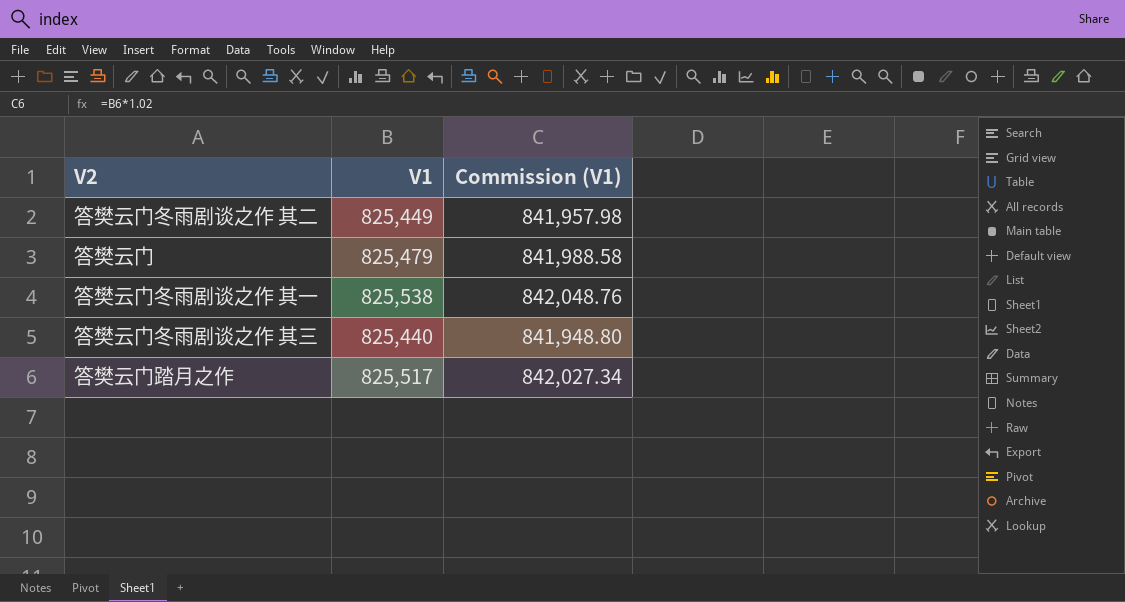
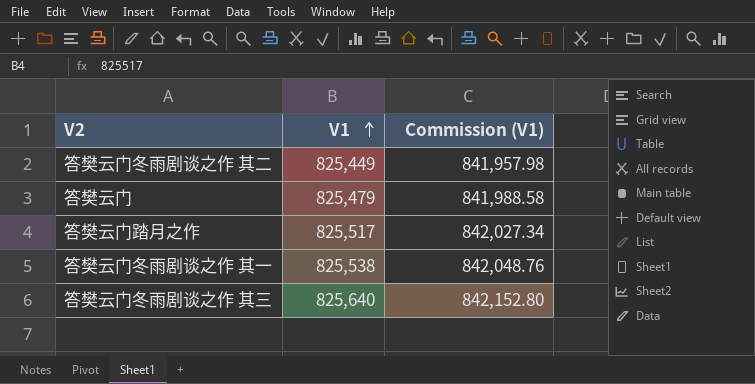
row order: none -> V1 ascending
答樊云门冬雨剧谈之作 其三 | V1: 825,440 -> 825,640
答樊云门冬雨剧谈之作 其三 | Commission (V1): 841,948.80 -> 842,152.80

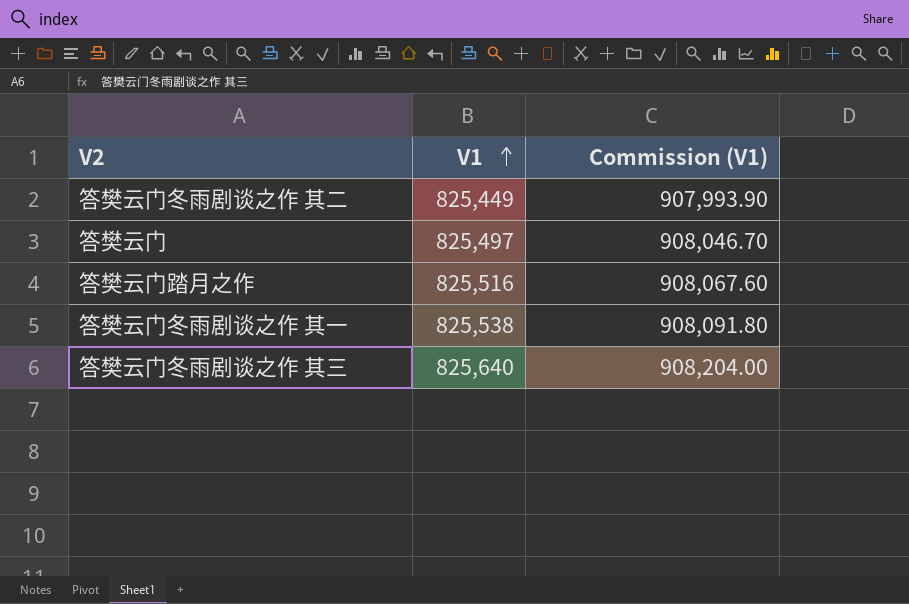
column Commission (V1) | formula: [V1] * 1.02 -> [V1] * 1.1
答樊云门 | V1: 825,479 -> 825,497
答樊云门踏月之作 | V1: 825,517 -> 825,516

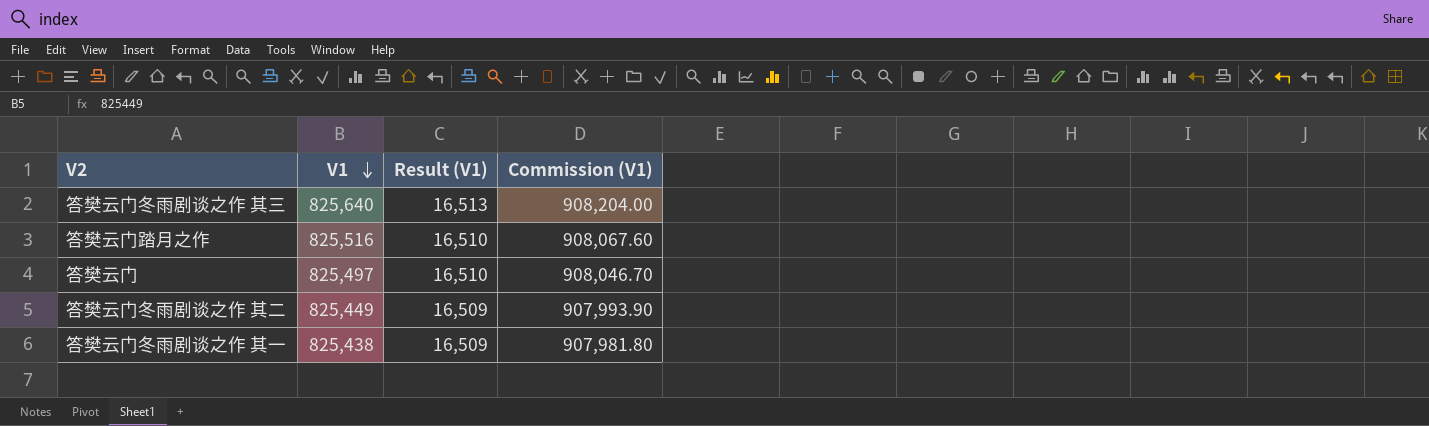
row order: V1 ascending -> V1 descending
column Result (V1) | formula: none -> [V1] * 0.02
答樊云门冬雨剧谈之作 其一 | V1: 825,538 -> 825,438
答樊云门冬雨剧谈之作 其一 | Commission (V1): 908,091.80 -> 907,981.80

